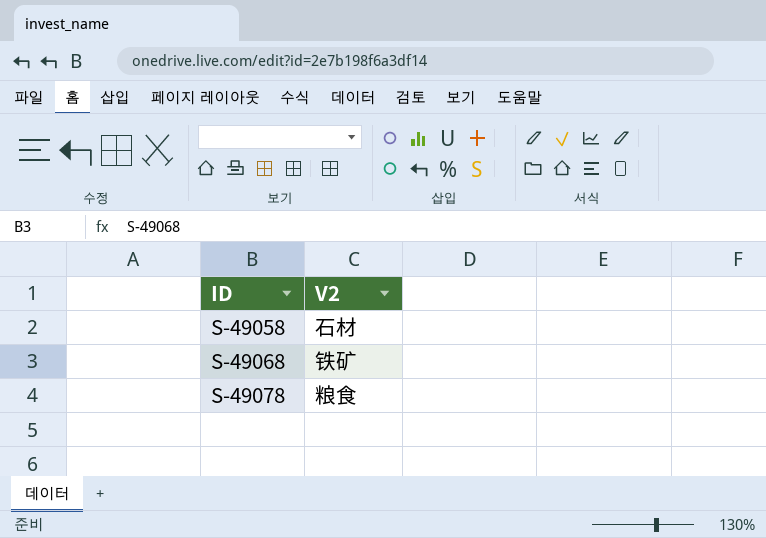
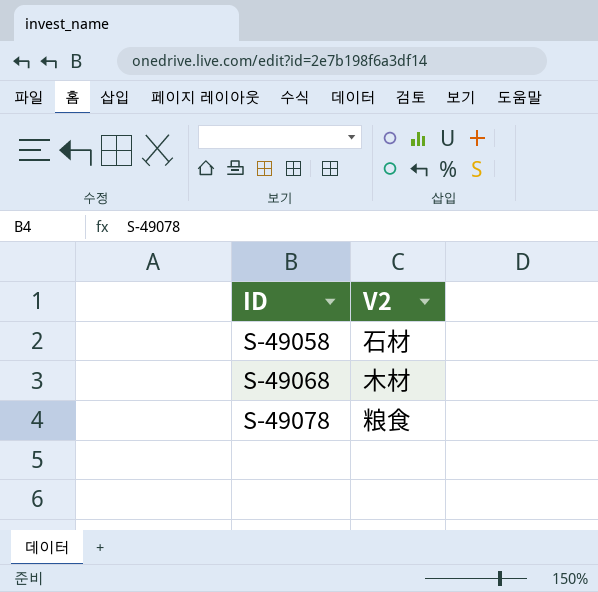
S-49068 | V2: 铁矿 -> 木材

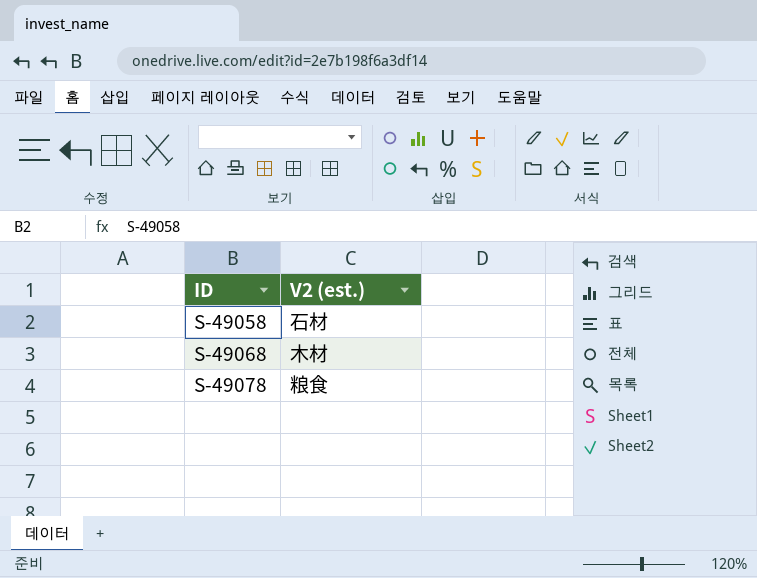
column name: V2 -> V2 (est.)

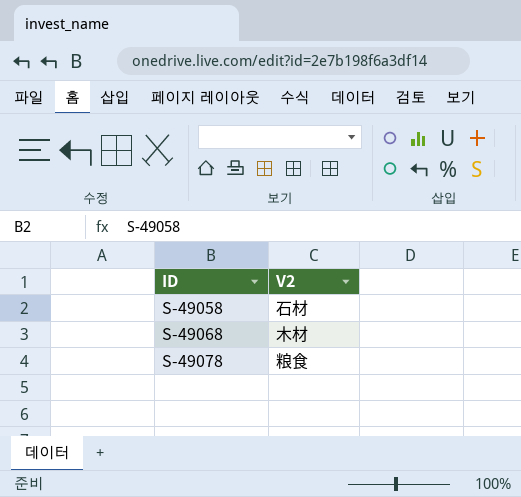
column name: V2 (est.) -> V2

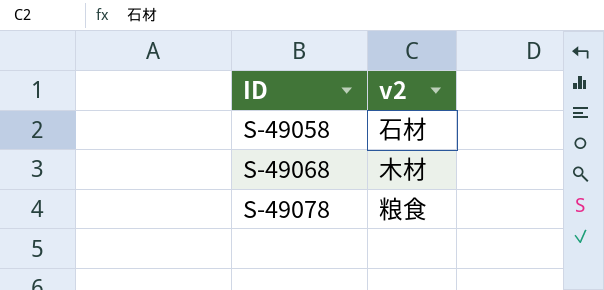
column name: V2 -> v2

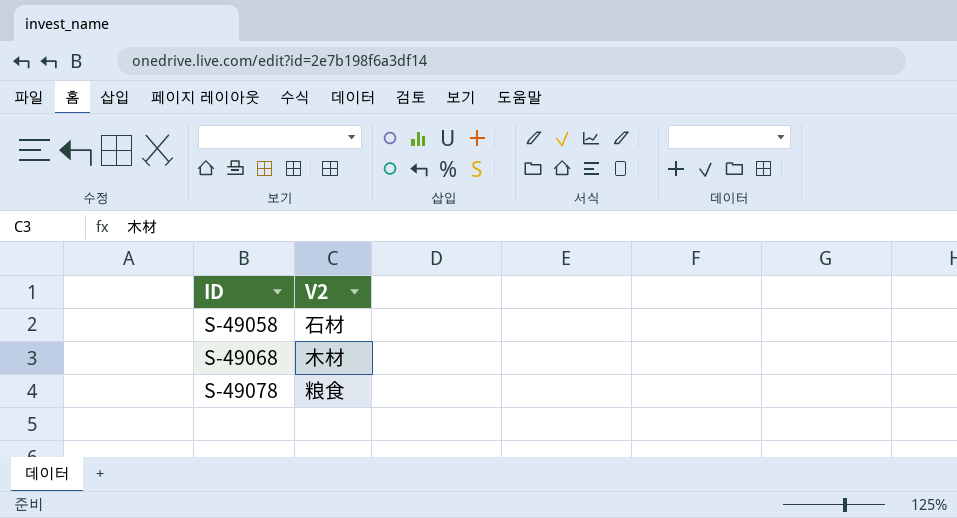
column name: v2 -> V2

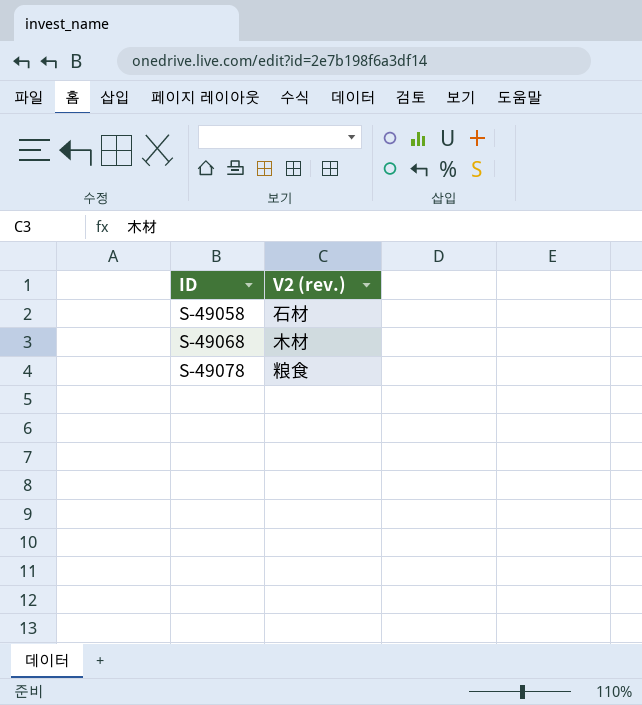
column name: V2 -> V2 (rev.)

